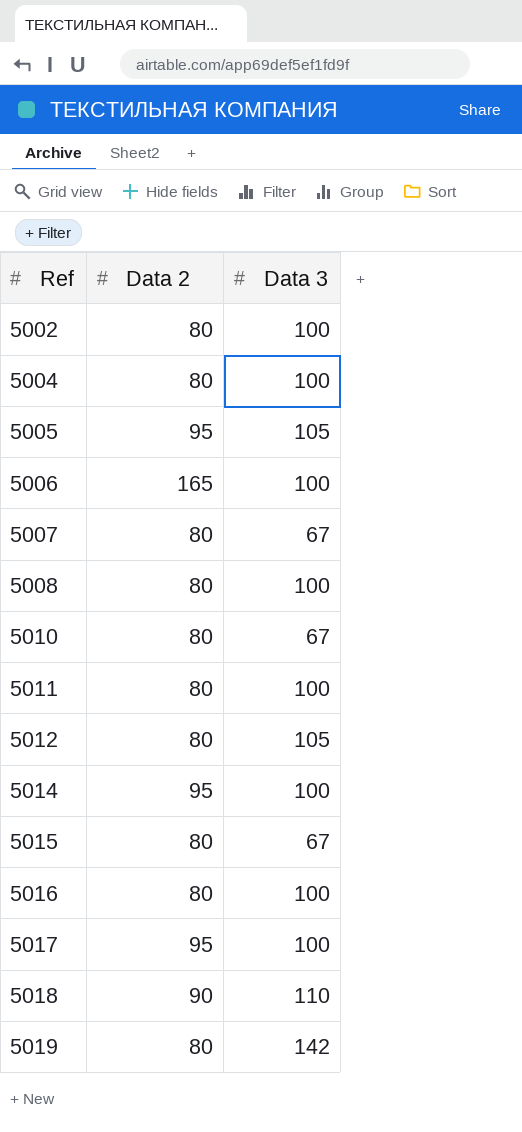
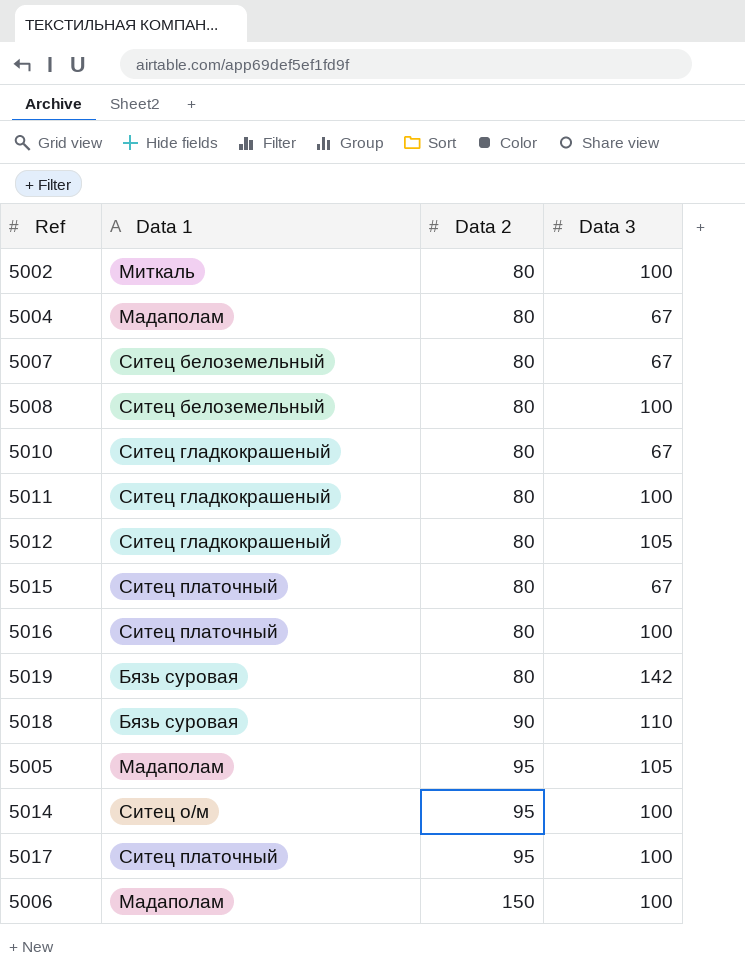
row order: Ref ascending -> Data 2 ascending
column Data 1 | position: none -> 2
5004 | Data 3: 100 -> 67
5006 | Data 2: 165 -> 150

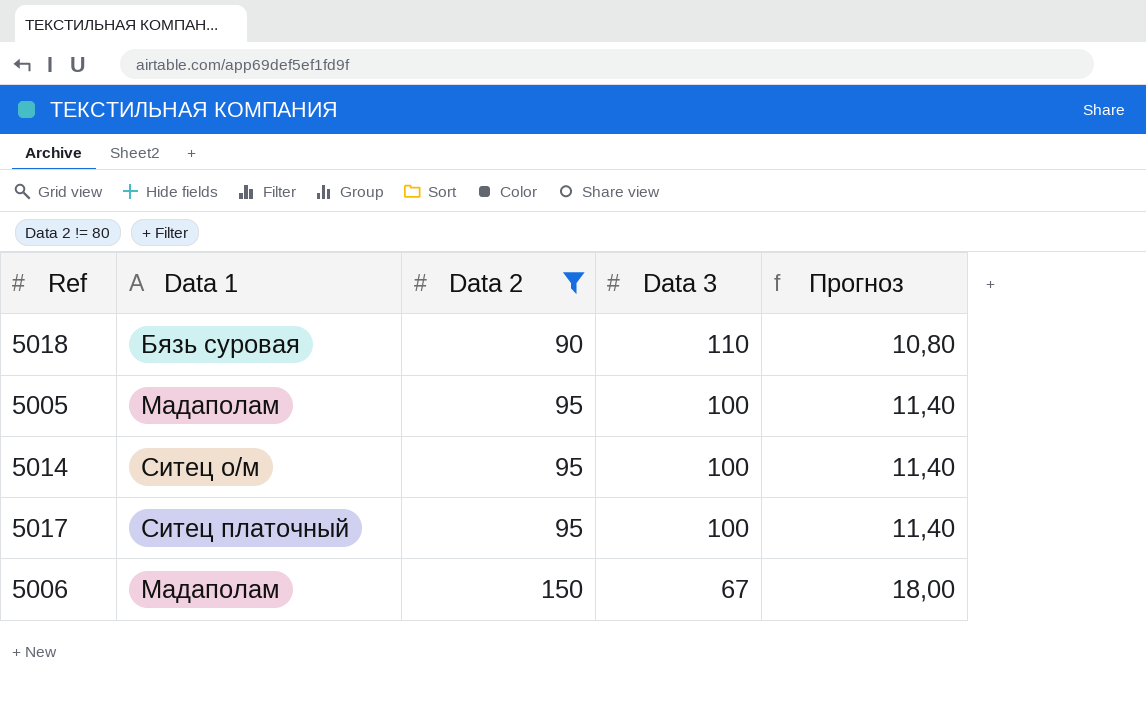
filter: none -> Data 2 != 80
column Прогноз | formula: none -> [Data 2] * 0,12
5005 | Data 3: 105 -> 100
5006 | Data 3: 100 -> 67

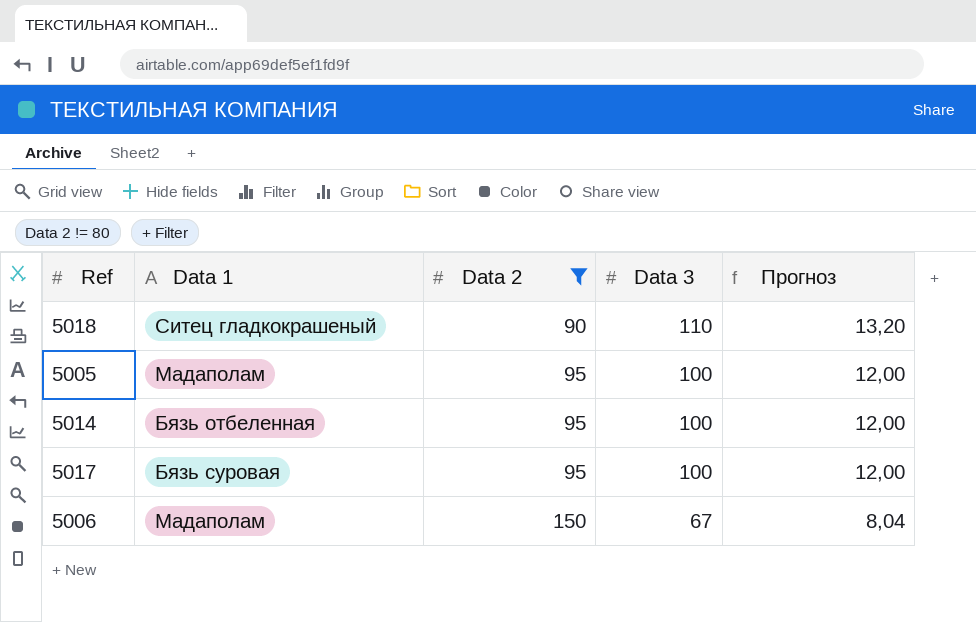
column Прогноз | formula: [Data 2] * 0,12 -> [Data 3] * 0,12
5018 | Data 1: Бязь суровая -> Ситец гладкокрашеный
5014 | Data 1: Ситец о/м -> Бязь отбеленная
5017 | Data 1: Ситец платочный -> Бязь суровая

